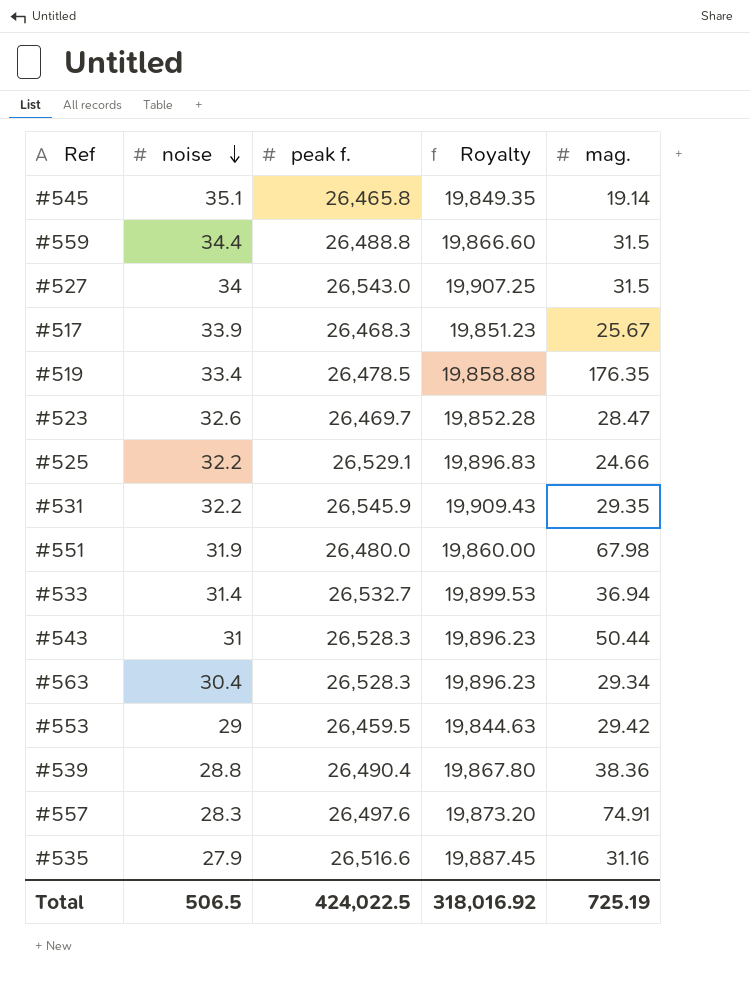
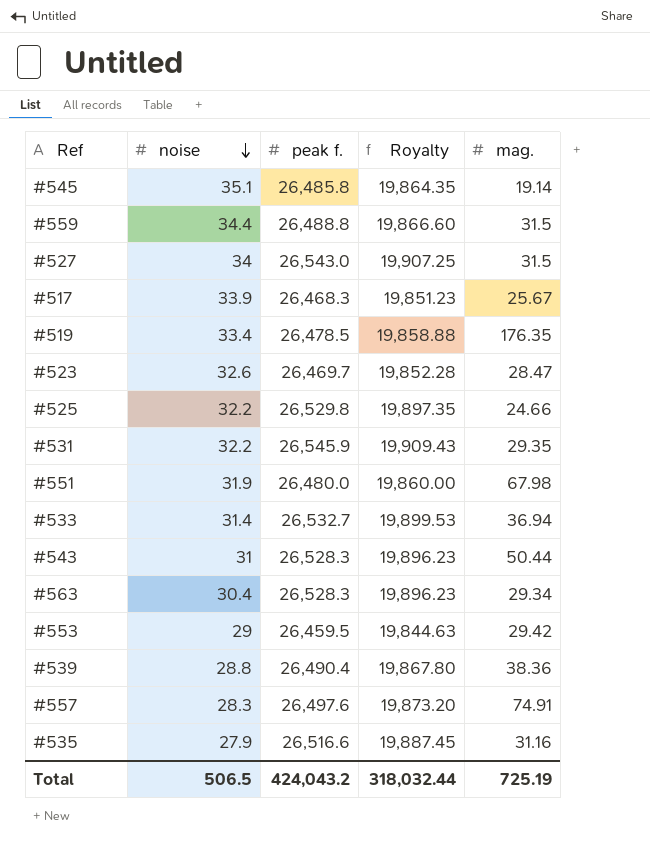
#545 | peak f.: 26,465.8 -> 26,485.8
#545 | Royalty: 19,849.35 -> 19,864.35
#525 | peak f.: 26,529.1 -> 26,529.8
#525 | Royalty: 19,896.83 -> 19,897.35
Total | peak f.: 424,022.5 -> 424,043.2
Total | Royalty: 318,016.92 -> 318,032.44

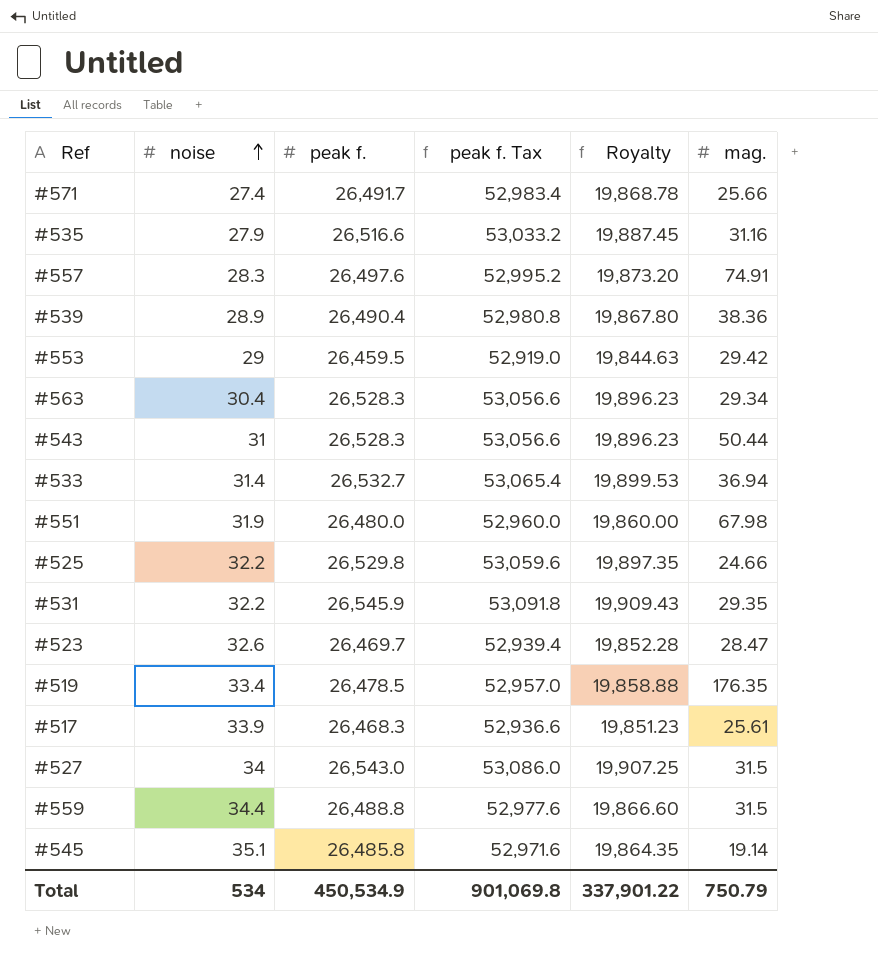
row order: noise descending -> noise ascending
column peak f. Tax | formula: none -> [peak f.] * 2
row #571: none -> 27.4 | 26,491.7 | 52,983.4 | 19,868.78 | 25.66
#539 | noise: 28.8 -> 28.9
#517 | mag.: 25.67 -> 25.61
Total | noise: 506.5 -> 534
Total | peak f.: 424,043.2 -> 450,534.9
Total | Royalty: 318,032.44 -> 337,901.22
Total | mag.: 725.19 -> 750.79

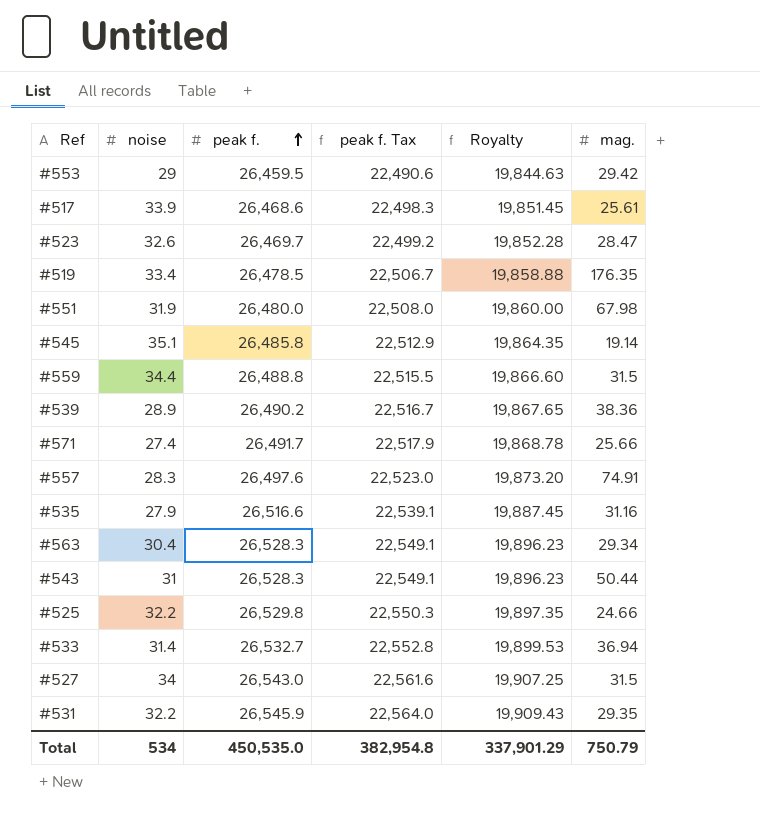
row order: noise ascending -> peak f. ascending
column peak f. Tax | formula: [peak f.] * 2 -> [peak f.] * 0.85
#517 | peak f.: 26,468.3 -> 26,468.6
#517 | Royalty: 19,851.23 -> 19,851.45
#539 | peak f.: 26,490.4 -> 26,490.2
#539 | Royalty: 19,867.80 -> 19,867.65
Total | peak f.: 450,534.9 -> 450,535.0
Total | peak f. Tax: 901,069.8 -> 382,954.8
Total | Royalty: 337,901.22 -> 337,901.29

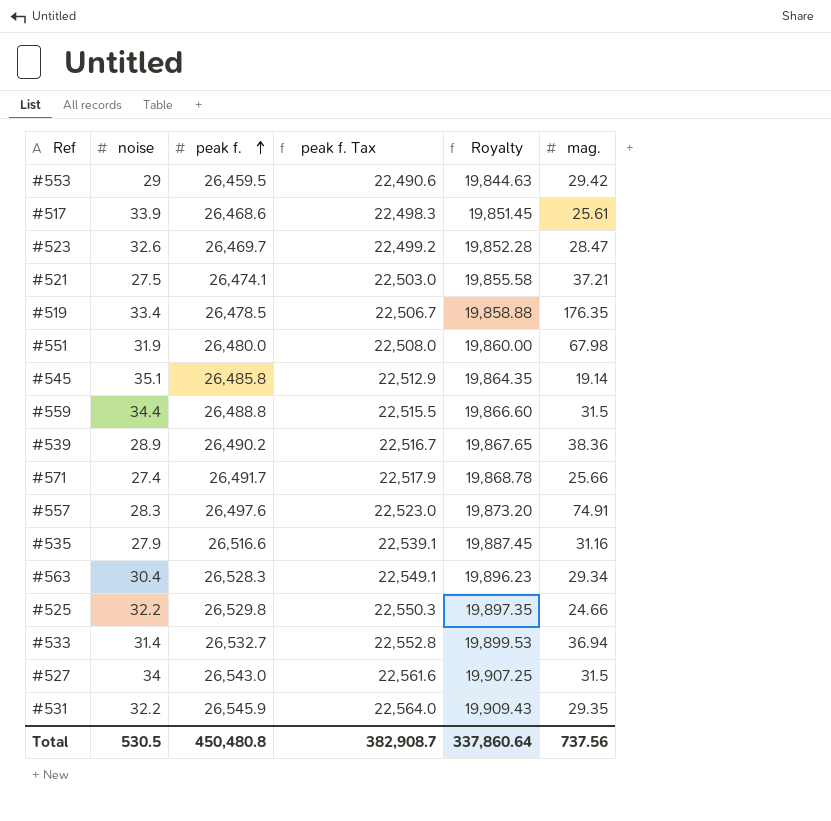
row #543: 31 | 26,528.3 | 22,549.1 | 19,896.23 | 50.44 -> none
row #521: none -> 27.5 | 26,474.1 | 22,503.0 | 19,855.58 | 37.21
Total | noise: 534 -> 530.5
Total | peak f.: 450,535.0 -> 450,480.8
Total | peak f. Tax: 382,954.8 -> 382,908.7
Total | Royalty: 337,901.29 -> 337,860.64
Total | mag.: 750.79 -> 737.56

